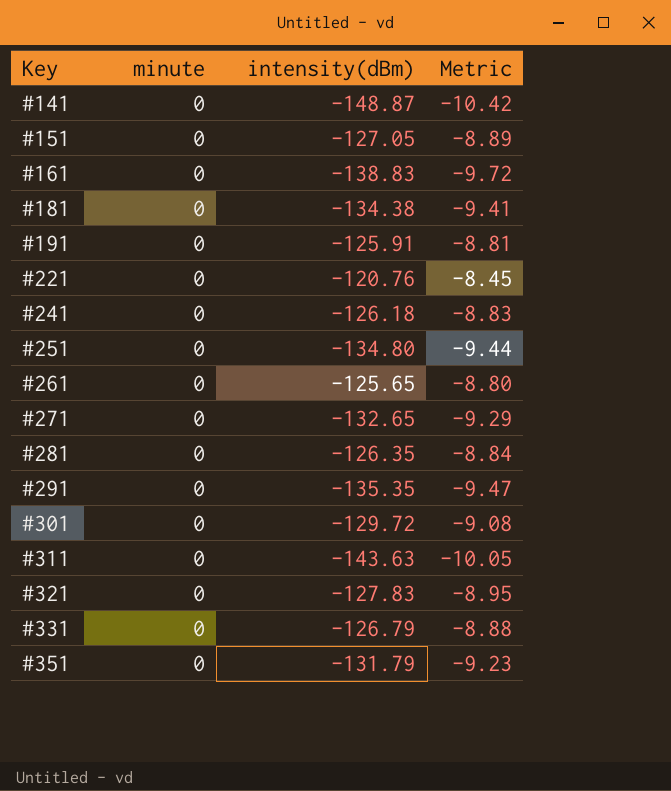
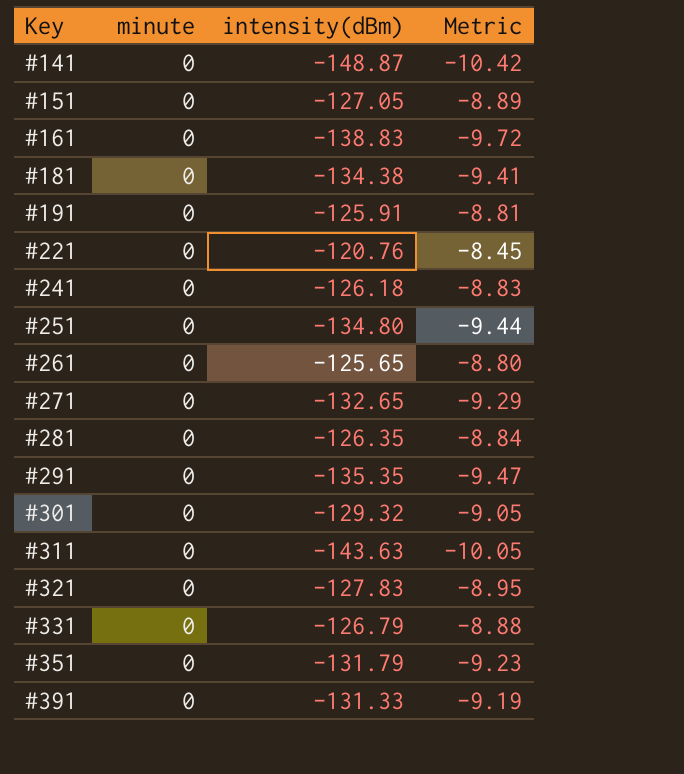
#301 | intensity(dBm): -129.72 -> -129.32
#301 | Metric: -9.08 -> -9.05
row #391: none -> 0 | -131.33 | -9.19

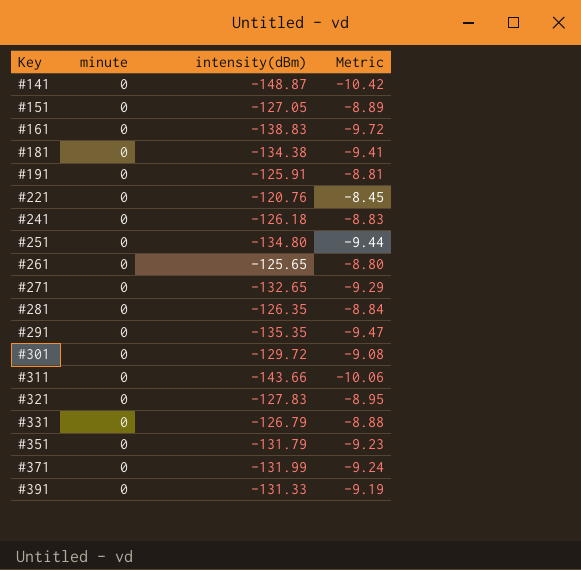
#301 | intensity(dBm): -129.32 -> -129.72
#301 | Metric: -9.05 -> -9.08
#311 | intensity(dBm): -143.63 -> -143.66
#311 | Metric: -10.05 -> -10.06
row #371: none -> 0 | -131.99 | -9.24

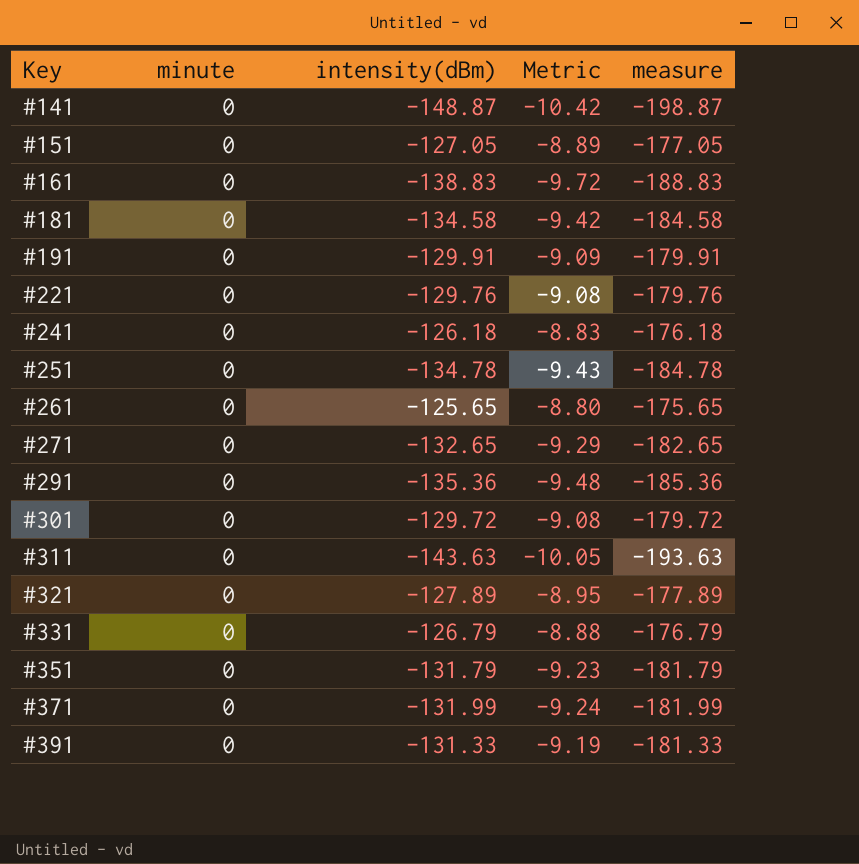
column measure | formula: none -> [intensity(dBm)] - 50
row #281: 0 | -126.35 | -8.84 -> none
#181 | intensity(dBm): -134.38 -> -134.58
#181 | Metric: -9.41 -> -9.42
#191 | intensity(dBm): -125.91 -> -129.91
#191 | Metric: -8.81 -> -9.09
#221 | intensity(dBm): -120.76 -> -129.76
#221 | Metric: -8.45 -> -9.08
#251 | intensity(dBm): -134.80 -> -134.78
#251 | Metric: -9.44 -> -9.43
#291 | intensity(dBm): -135.35 -> -135.36
#291 | Metric: -9.47 -> -9.48
#311 | intensity(dBm): -143.66 -> -143.63
#311 | Metric: -10.06 -> -10.05
#321 | intensity(dBm): -127.83 -> -127.89

